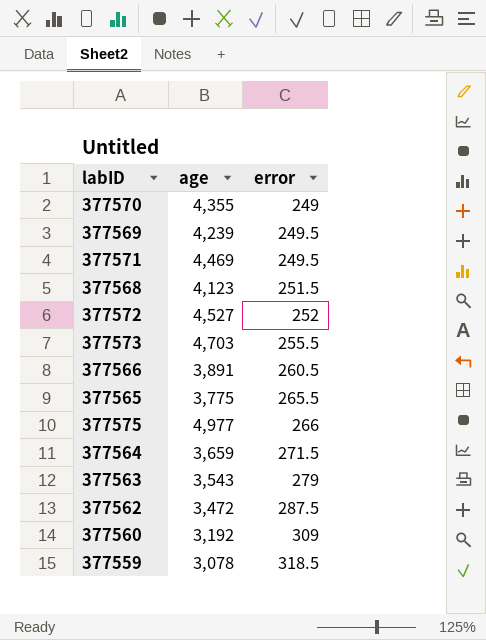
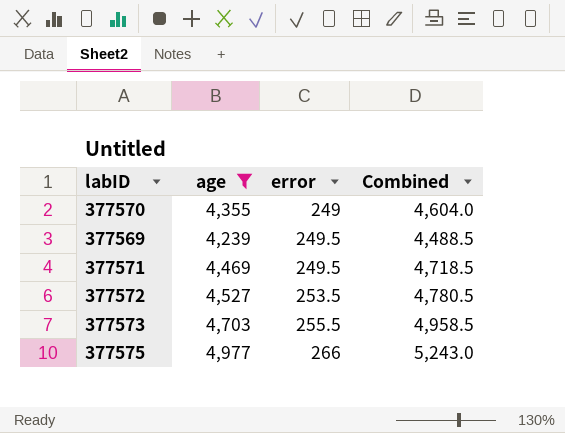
filter: none -> age >= 4,239
column Combined | formula: none -> [age] + [error]
377572 | error: 252 -> 253.5

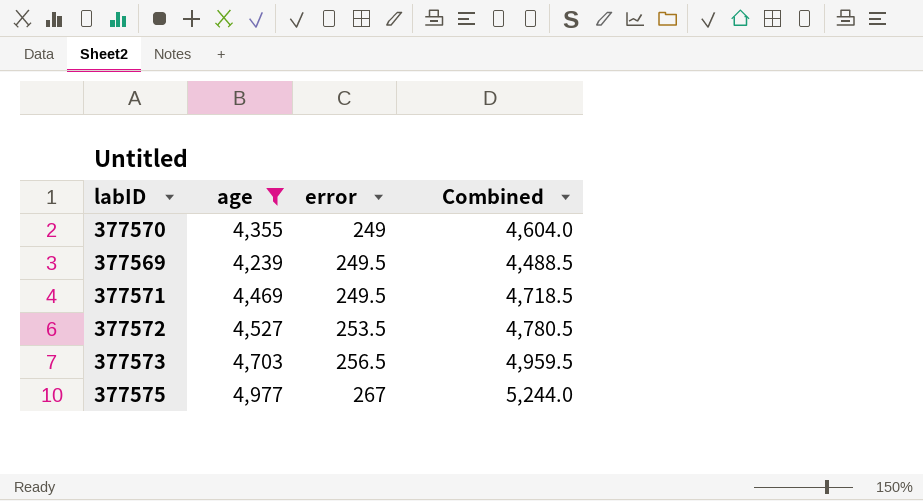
377573 | error: 255.5 -> 256.5
377573 | Combined: 4,958.5 -> 4,959.5
377575 | error: 266 -> 267
377575 | Combined: 5,243.0 -> 5,244.0

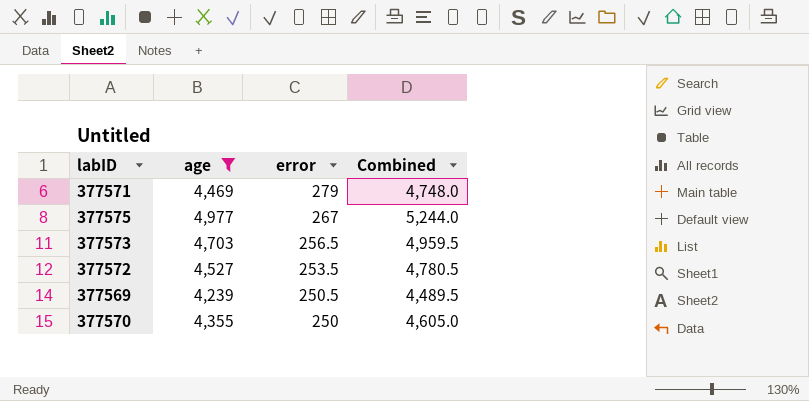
row order: error ascending -> error descending
377571 | error: 249.5 -> 279
377571 | Combined: 4,718.5 -> 4,748.0
377569 | error: 249.5 -> 250.5
377569 | Combined: 4,488.5 -> 4,489.5
377570 | error: 249 -> 250
377570 | Combined: 4,604.0 -> 4,605.0

